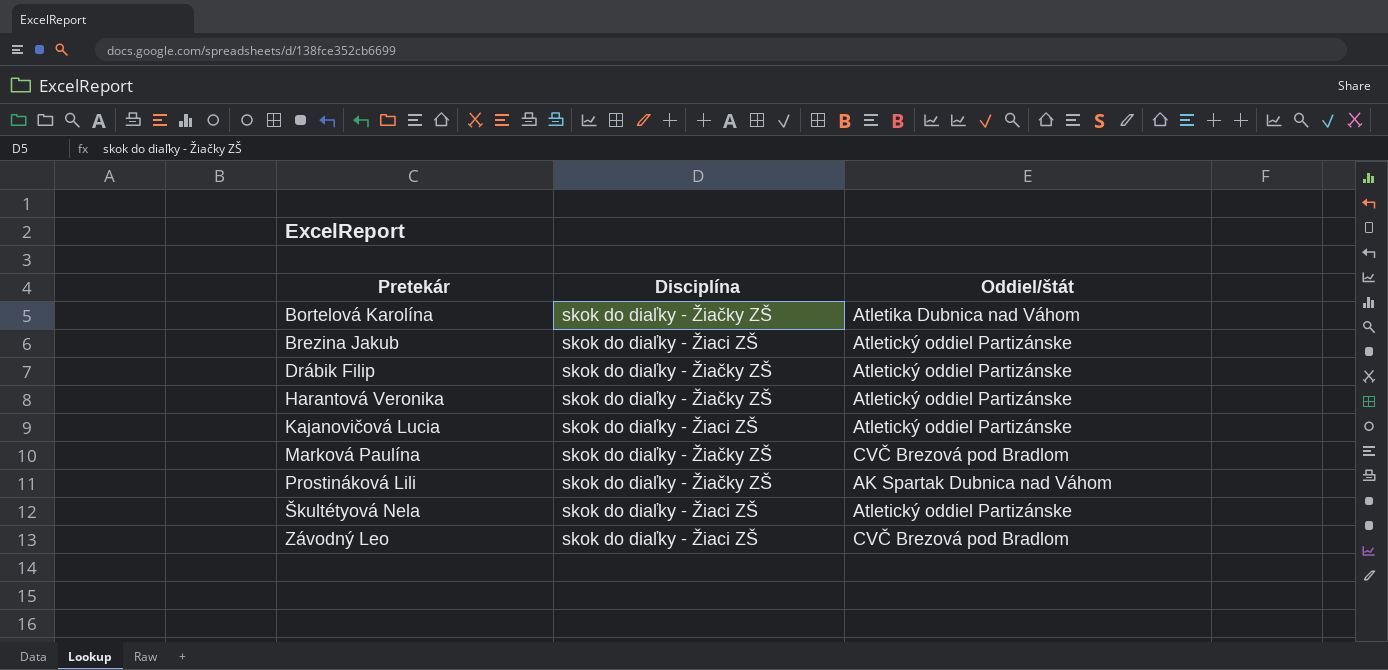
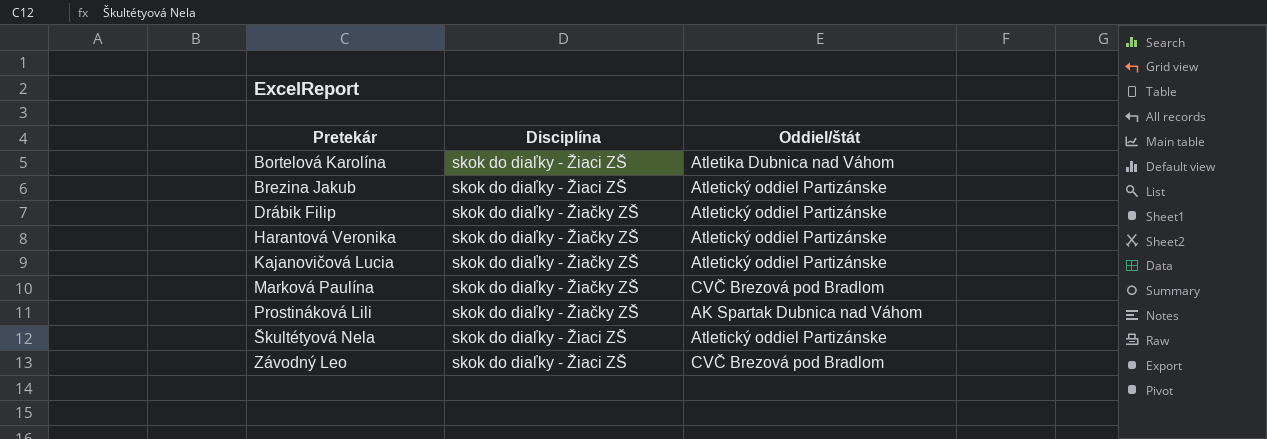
Bortelová Karolína | Disciplína: skok do diaľky - Žiačky ZŠ -> skok do diaľky - Žiaci ZŠ
Kajanovičová Lucia | Disciplína: skok do diaľky - Žiaci ZŠ -> skok do diaľky - Žiačky ZŠ

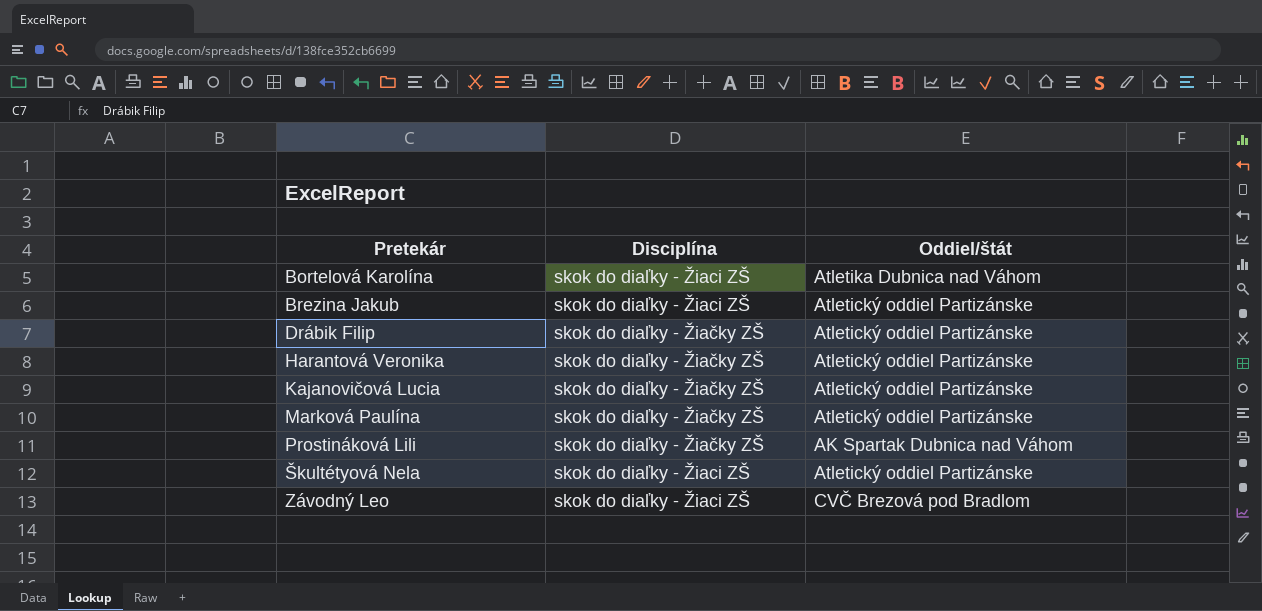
Marková Paulína | Oddiel/štát: CVČ Brezová pod Bradlom -> Atletický oddiel Partizánske

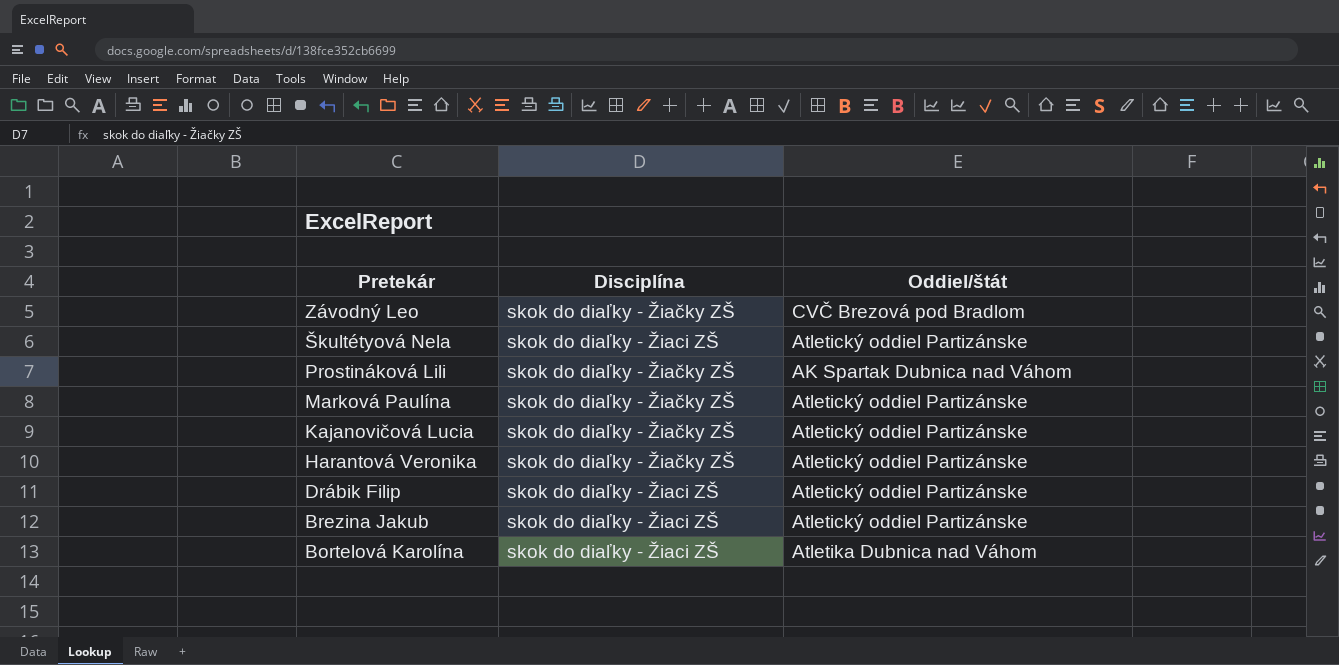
row order: Pretekár ascending -> Pretekár descending
Závodný Leo | Disciplína: skok do diaľky - Žiaci ZŠ -> skok do diaľky - Žiačky ZŠ
Drábik Filip | Disciplína: skok do diaľky - Žiačky ZŠ -> skok do diaľky - Žiaci ZŠ

